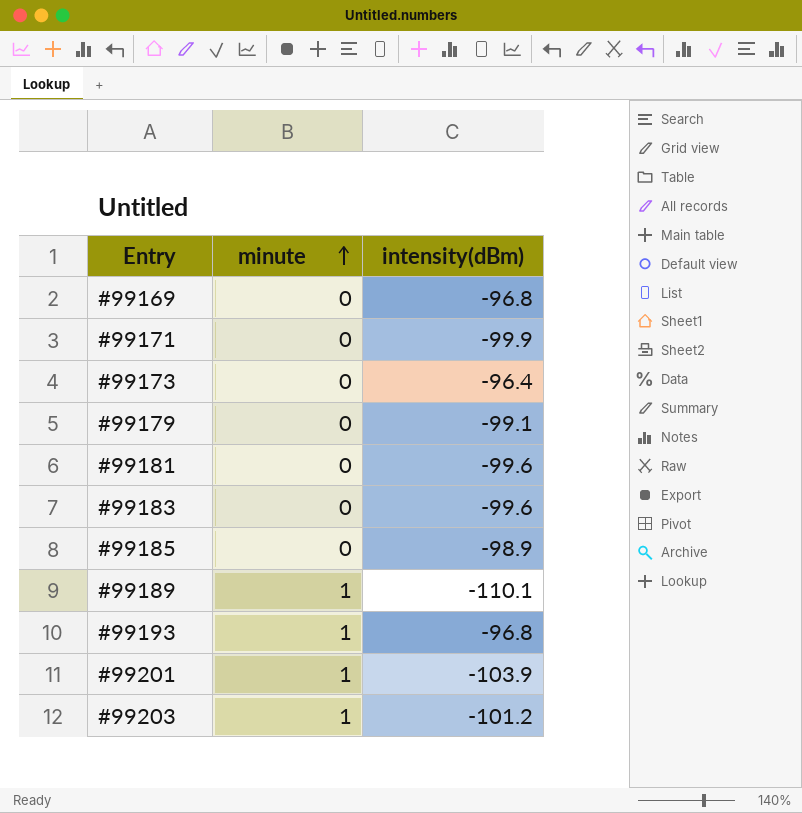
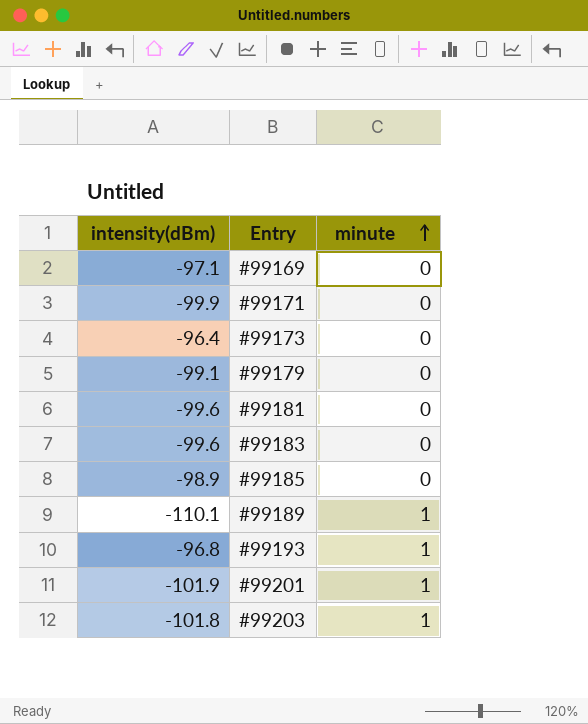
column intensity(dBm) | position: 3 -> 1
#99169 | intensity(dBm): -96.8 -> -97.1
#99201 | intensity(dBm): -103.9 -> -101.9
#99203 | intensity(dBm): -101.2 -> -101.8

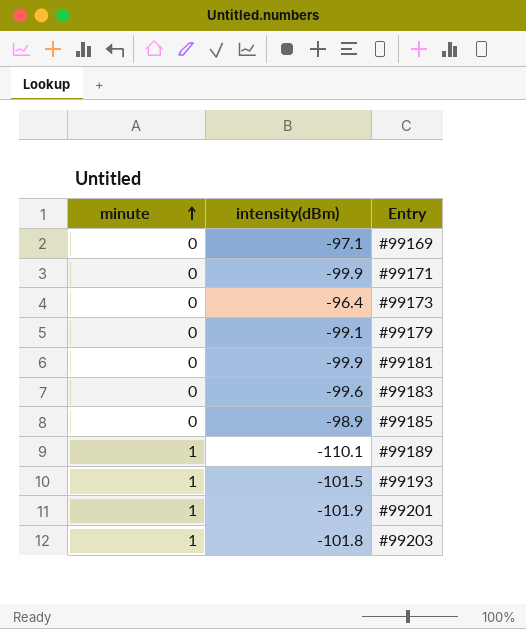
column minute | position: 3 -> 1
#99181 | intensity(dBm): -99.6 -> -99.9
#99193 | intensity(dBm): -96.8 -> -101.5

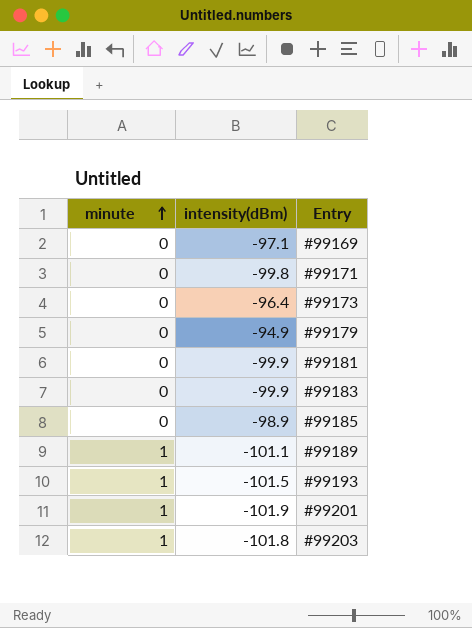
#99171 | intensity(dBm): -99.9 -> -99.8
#99179 | intensity(dBm): -99.1 -> -94.9
#99183 | intensity(dBm): -99.6 -> -99.9
#99189 | intensity(dBm): -110.1 -> -101.1

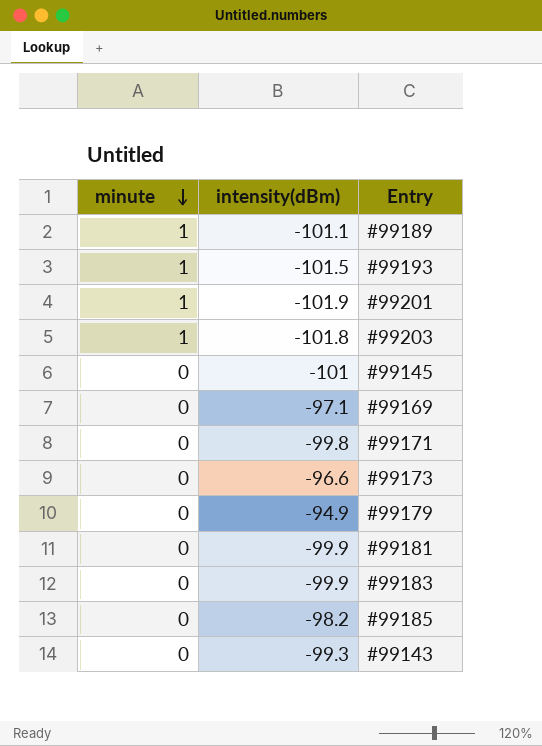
row order: minute ascending -> minute descending
row #99145: none -> 0 | -101
#99173 | intensity(dBm): -96.4 -> -96.6
#99185 | intensity(dBm): -98.9 -> -98.2
row #99143: none -> 0 | -99.3

